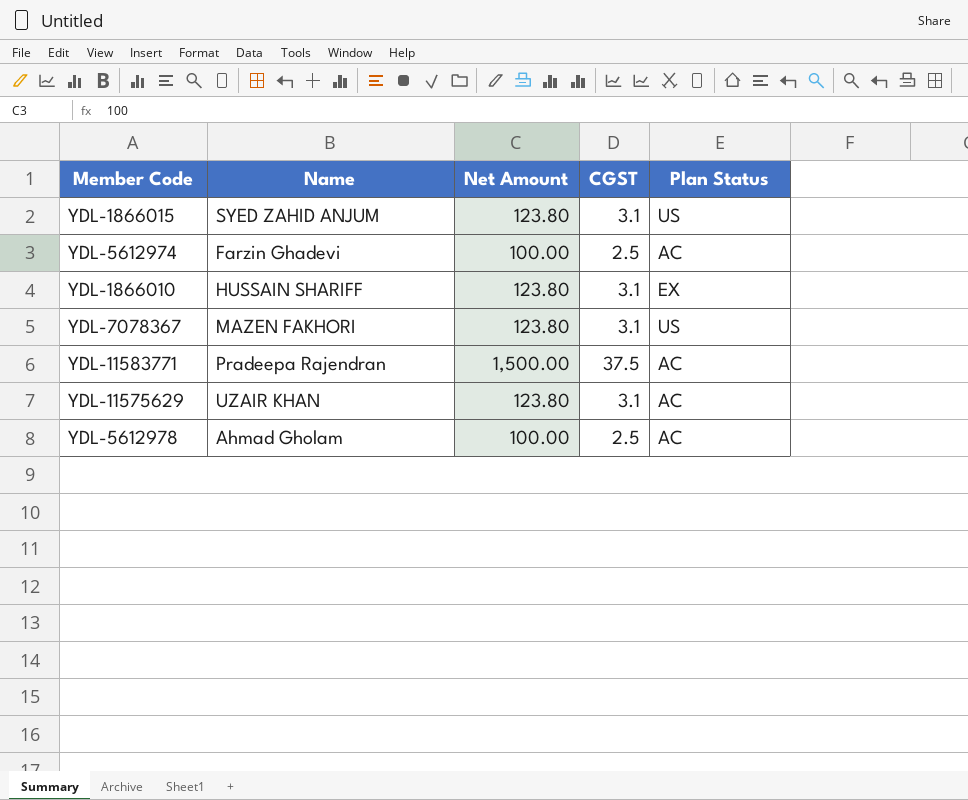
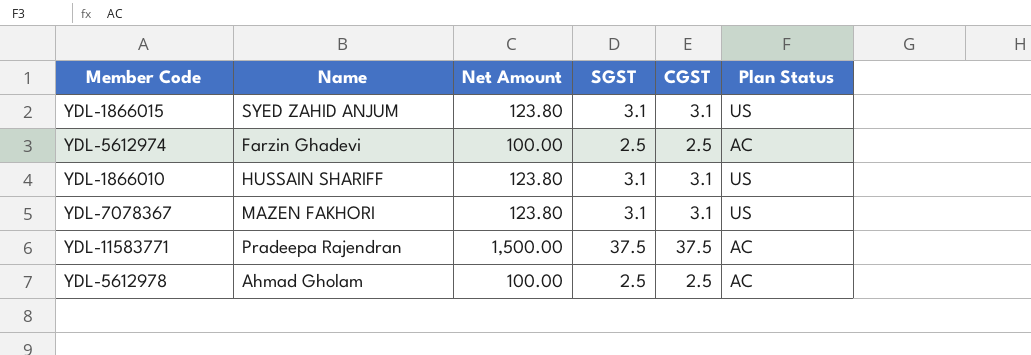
column SGST | position: none -> 4
row YDL-11575629: UZAIR KHAN | 123.80 | 3.1 | AC -> none
YDL-1866010 | Plan Status: EX -> US

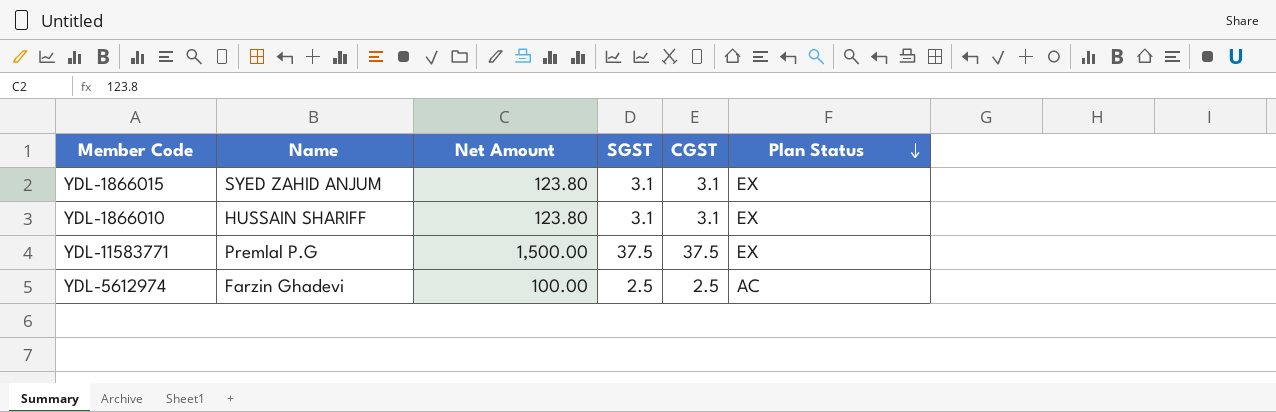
row order: none -> Plan Status descending
row YDL-7078367: MAZEN FAKHORI | 123.80 | 3.1 | 3.1 | US -> none
row YDL-5612978: Ahmad Gholam | 100.00 | 2.5 | 2.5 | AC -> none
YDL-1866015 | Plan Status: US -> EX
YDL-1866010 | Plan Status: US -> EX
YDL-11583771 | Name: Pradeepa Rajendran -> Premlal P.G
YDL-11583771 | Plan Status: AC -> EX

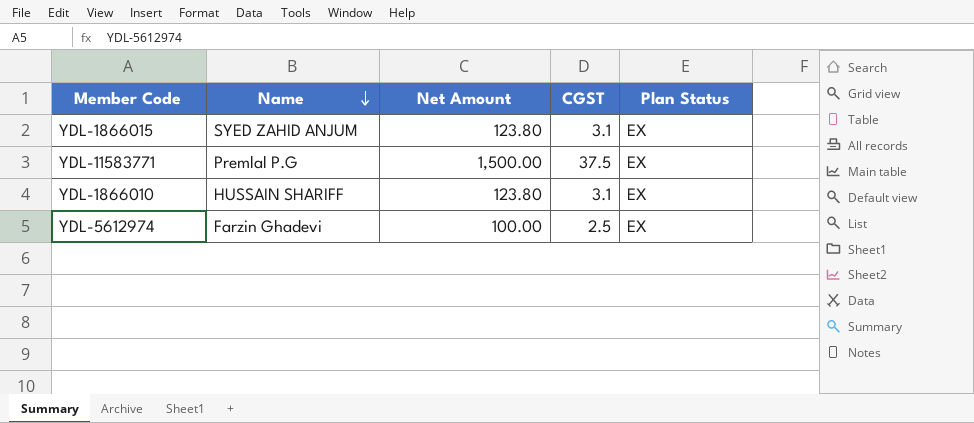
row order: Plan Status descending -> Name descending
column SGST | position: 4 -> none
YDL-5612974 | Plan Status: AC -> EX

